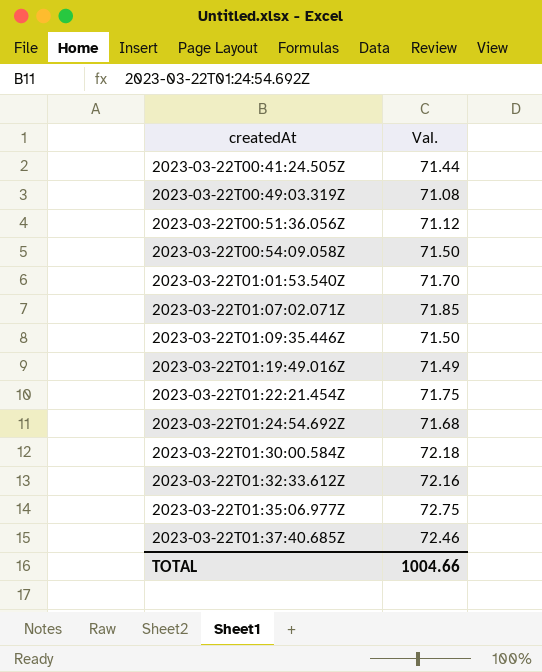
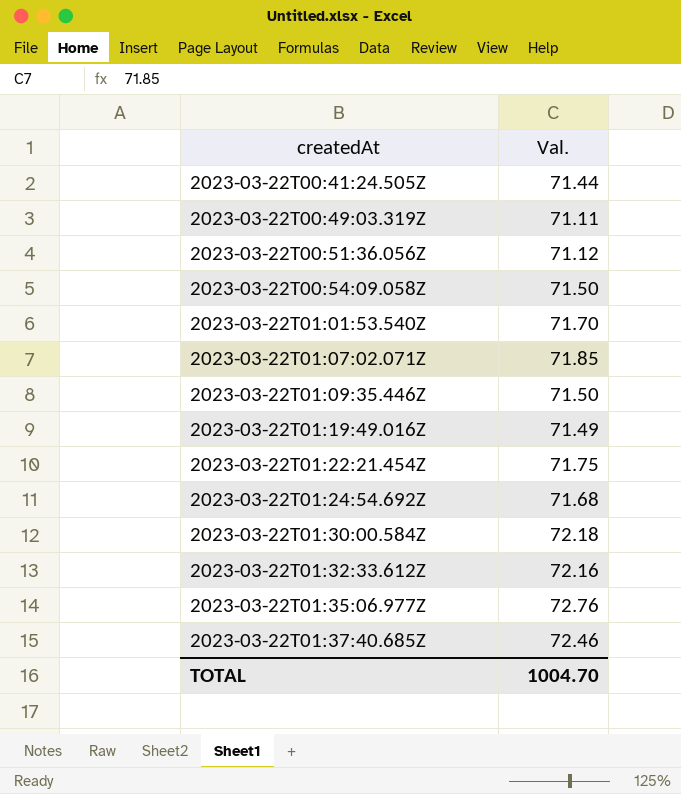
2023-03-22T00:49:03.319Z | Val.: 71.08 -> 71.11
2023-03-22T01:35:06.977Z | Val.: 72.75 -> 72.76
TOTAL | Val.: 1004.66 -> 1004.70

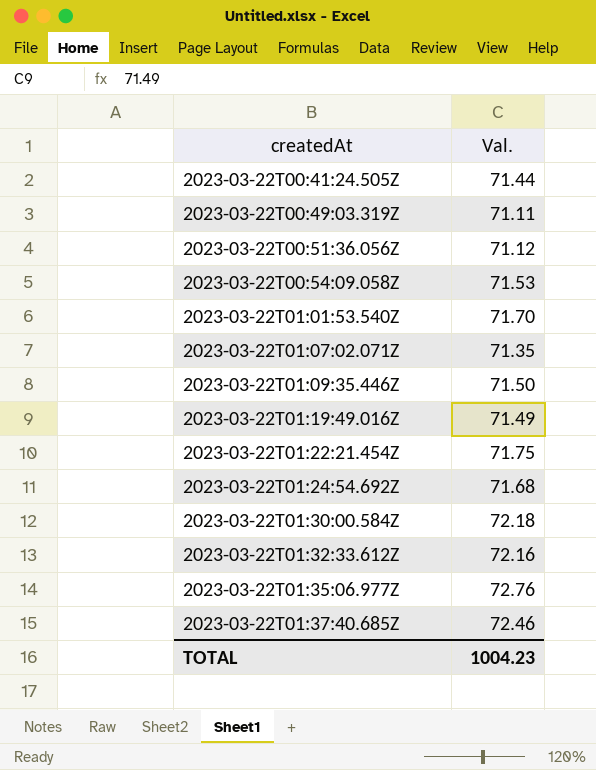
2023-03-22T00:54:09.058Z | Val.: 71.50 -> 71.53
2023-03-22T01:07:02.071Z | Val.: 71.85 -> 71.35
TOTAL | Val.: 1004.70 -> 1004.23

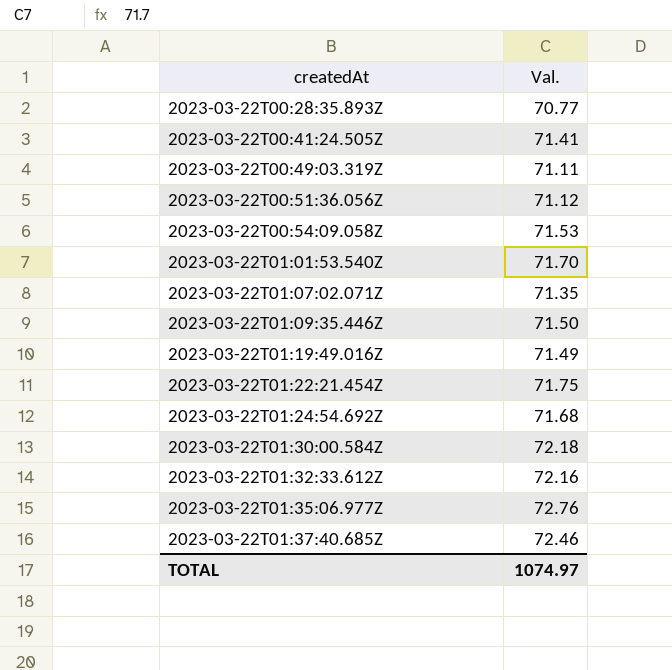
row 2023-03-22T00:28:35.893Z: none -> 70.77
2023-03-22T00:41:24.505Z | Val.: 71.44 -> 71.41
TOTAL | Val.: 1004.23 -> 1074.97

